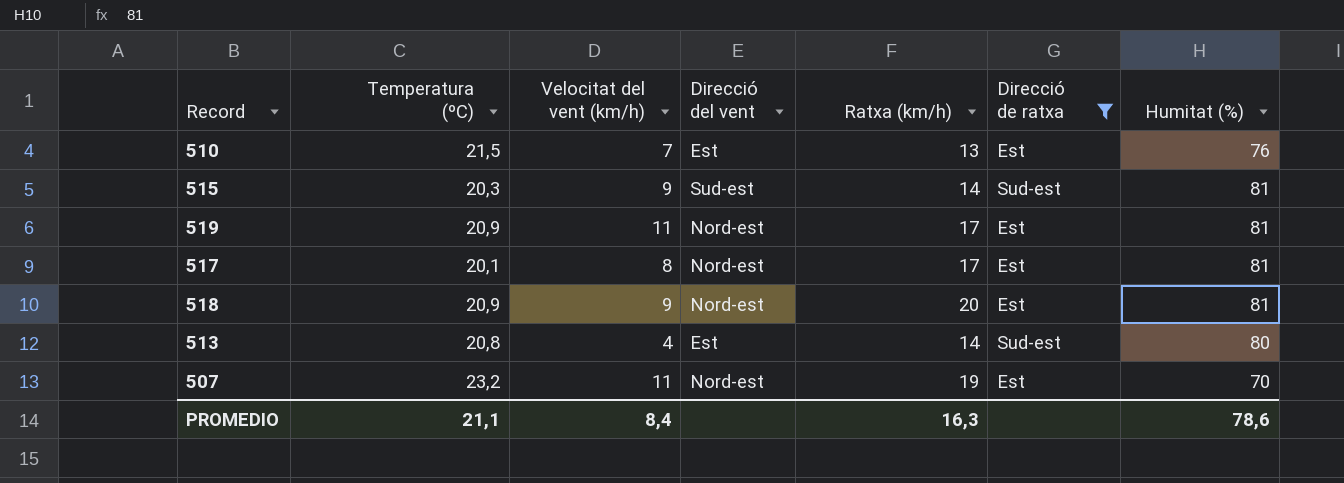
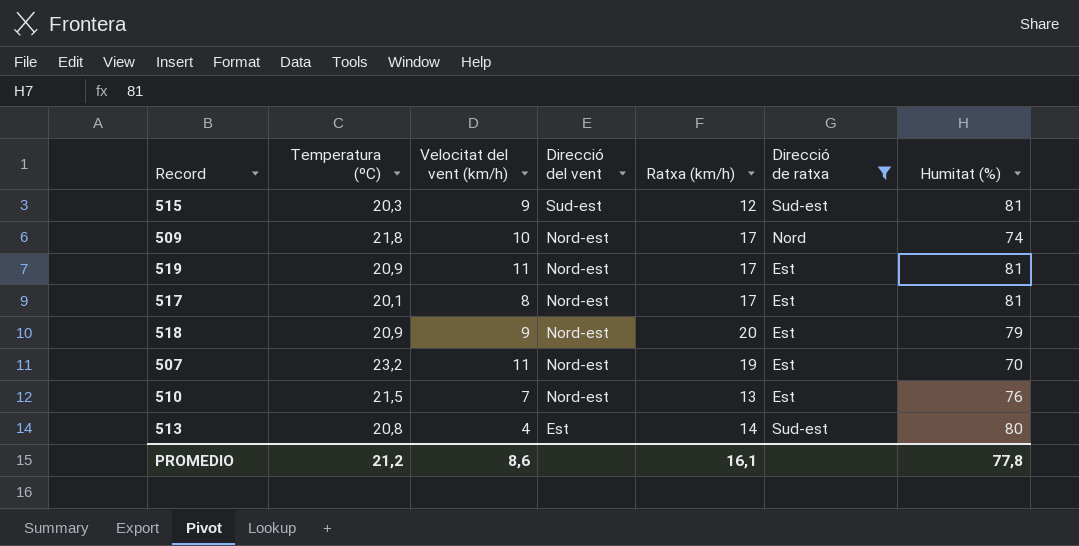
row order: none -> Direcció del vent descending
515 | Ratxa (km/h): 14 -> 12
row 509: none -> 21,8 | 10 | Nord-est | 17 | Nord | 74
518 | Humitat (%): 81 -> 79
510 | Direcció del vent: Est -> Nord-est
PROMEDIO | Temperatura (ºC): 21,1 -> 21,2
PROMEDIO | Velocitat del vent (km/h): 8,4 -> 8,6
PROMEDIO | Ratxa (km/h): 16,3 -> 16,1
PROMEDIO | Humitat (%): 78,6 -> 77,8

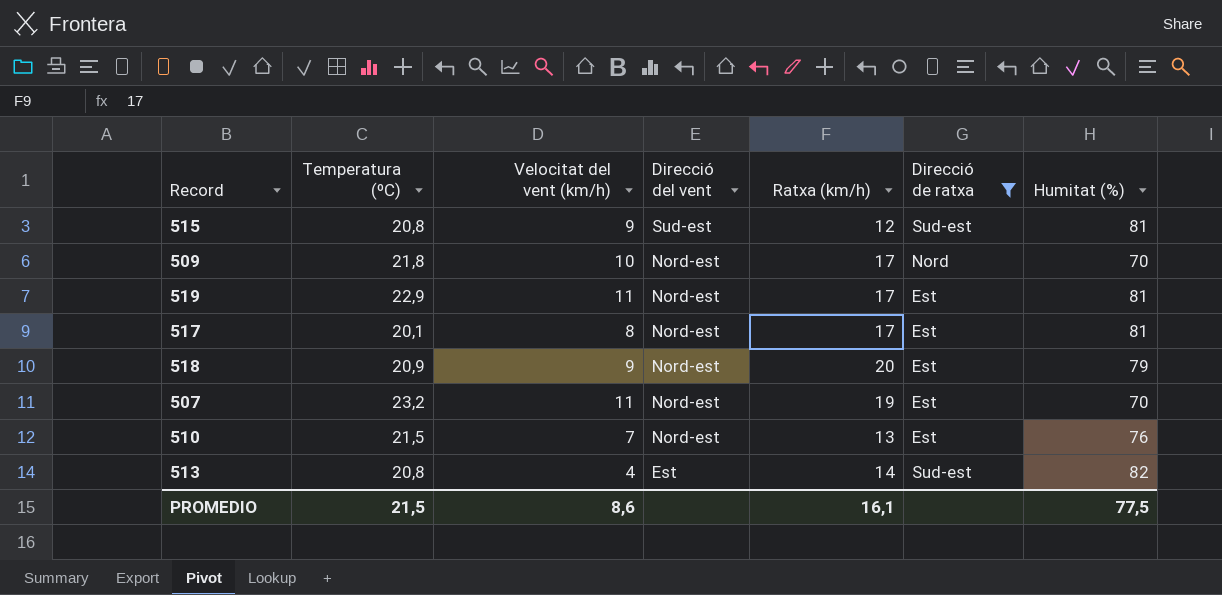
515 | Temperatura (ºC): 20,3 -> 20,8
509 | Humitat (%): 74 -> 70
519 | Temperatura (ºC): 20,9 -> 22,9
513 | Humitat (%): 80 -> 82
PROMEDIO | Temperatura (ºC): 21,2 -> 21,5
PROMEDIO | Humitat (%): 77,8 -> 77,5

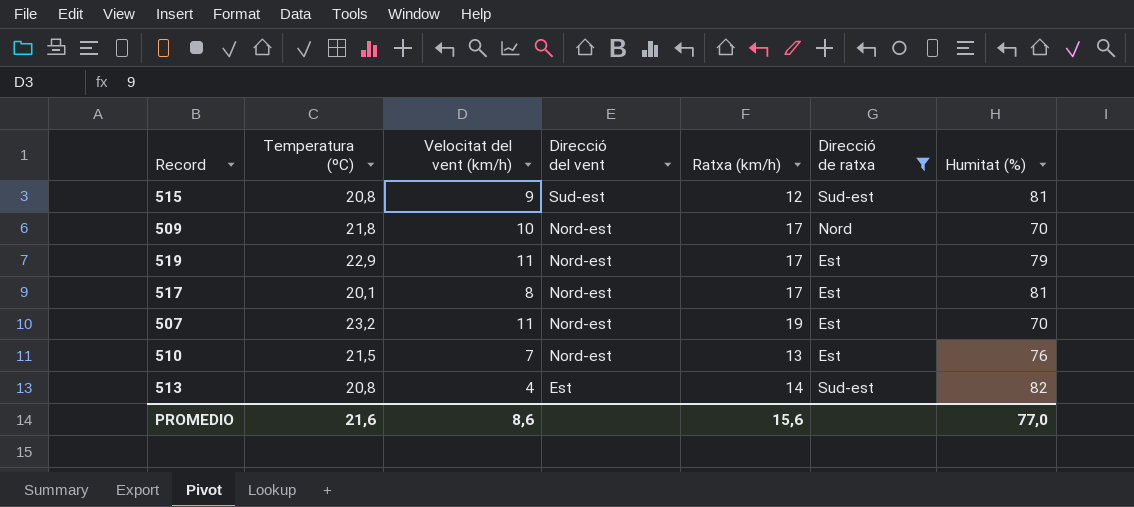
row 518: 20,9 | 9 | Nord-est | 20 | Est | 79 -> none
519 | Humitat (%): 81 -> 79
PROMEDIO | Temperatura (ºC): 21,5 -> 21,6
PROMEDIO | Ratxa (km/h): 16,1 -> 15,6
PROMEDIO | Humitat (%): 77,5 -> 77,0

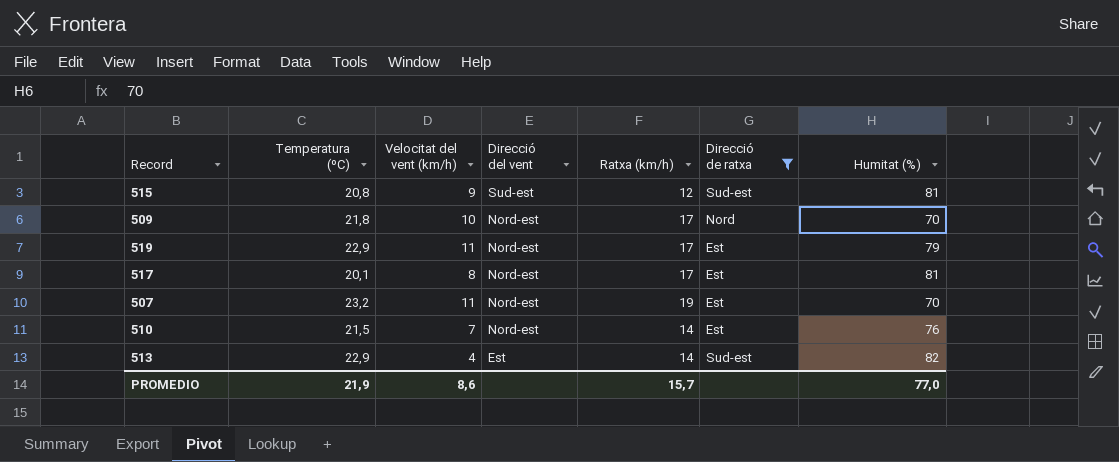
510 | Ratxa (km/h): 13 -> 14
513 | Temperatura (ºC): 20,8 -> 22,9
PROMEDIO | Temperatura (ºC): 21,6 -> 21,9
PROMEDIO | Ratxa (km/h): 15,6 -> 15,7

